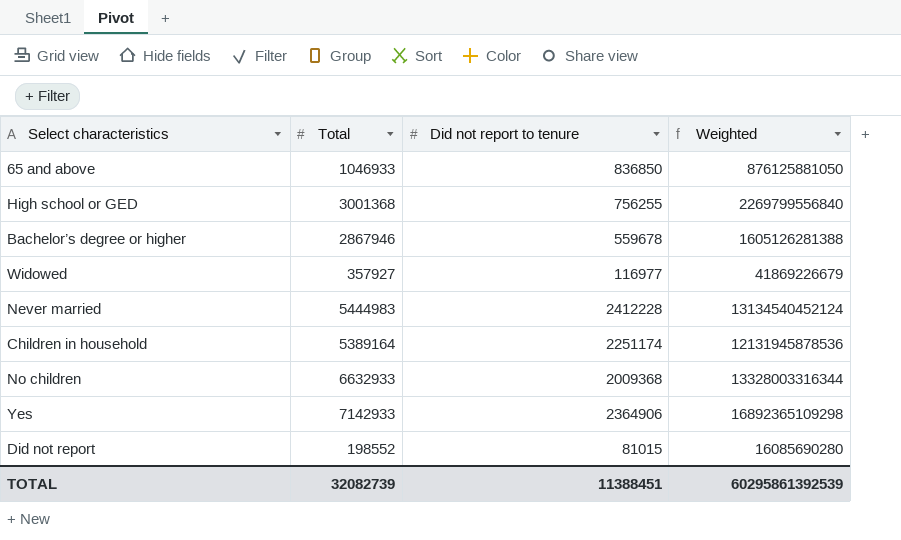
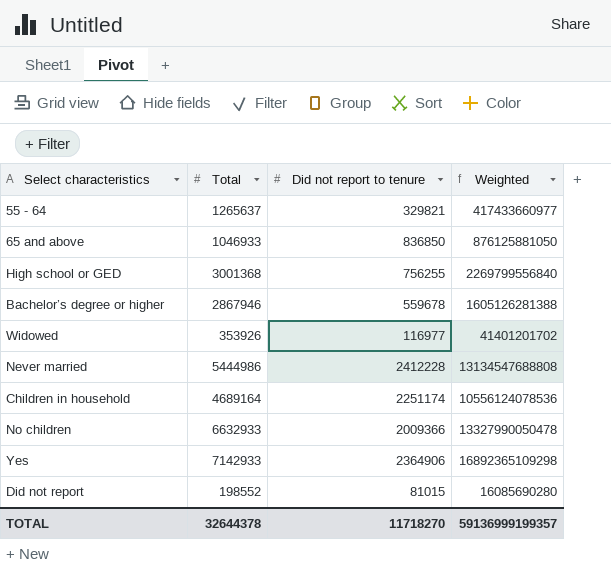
row 55 - 64: none -> 1265637 | 329821 | 417433660977
Widowed | Total: 357927 -> 353926
Widowed | Weighted: 41869226679 -> 41401201702
Never married | Total: 5444983 -> 5444986
Never married | Weighted: 13134540452124 -> 13134547688808
Children in household | Total: 5389164 -> 4689164
Children in household | Weighted: 12131945878536 -> 10556124078536
No children | Did not report to tenure: 2009368 -> 2009366
No children | Weighted: 13328003316344 -> 13327990050478
TOTAL | Total: 32082739 -> 32644378
TOTAL | Did not report to tenure: 11388451 -> 11718270
TOTAL | Weighted: 60295861392539 -> 59136999199357

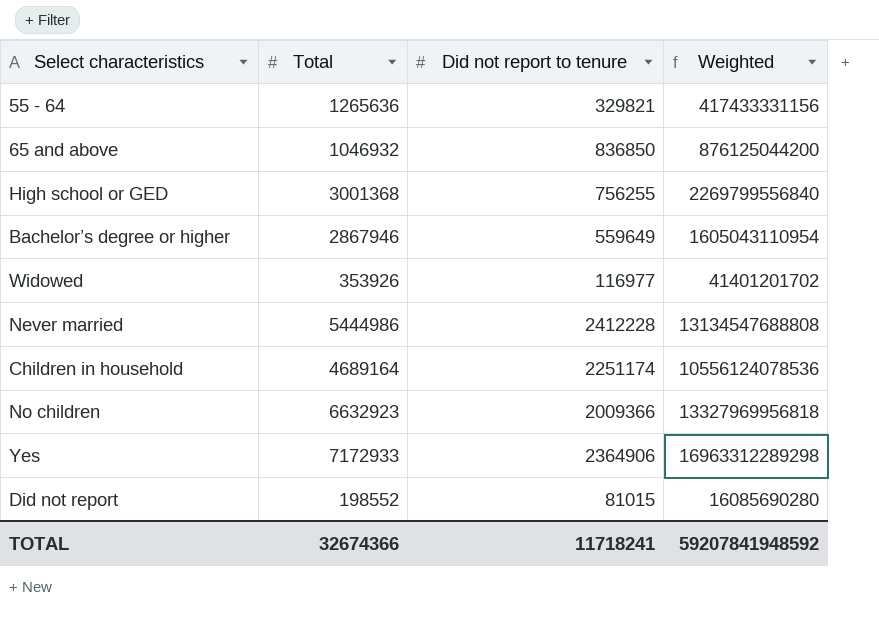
55 - 64 | Total: 1265637 -> 1265636
55 - 64 | Weighted: 417433660977 -> 417433331156
65 and above | Total: 1046933 -> 1046932
65 and above | Weighted: 876125881050 -> 876125044200
Bachelor’s degree or higher | Did not report to tenure: 559678 -> 559649
Bachelor’s degree or higher | Weighted: 1605126281388 -> 1605043110954
No children | Total: 6632933 -> 6632923
No children | Weighted: 13327990050478 -> 13327969956818
Yes | Total: 7142933 -> 7172933
Yes | Weighted: 16892365109298 -> 16963312289298
TOTAL | Total: 32644378 -> 32674366
TOTAL | Did not report to tenure: 11718270 -> 11718241
TOTAL | Weighted: 59136999199357 -> 59207841948592

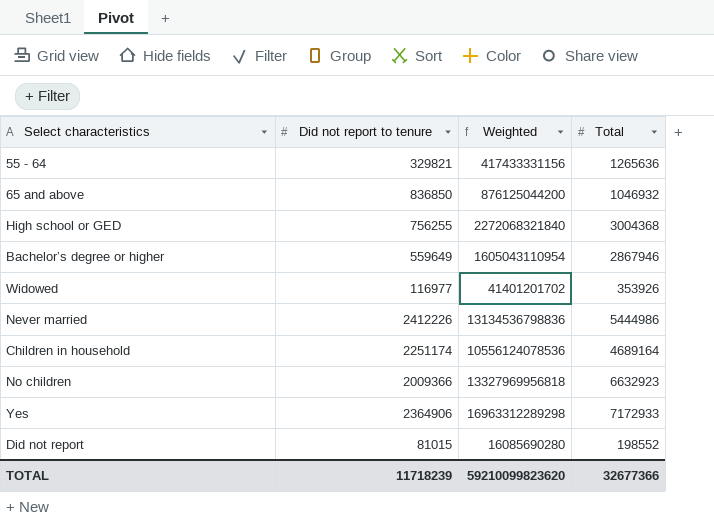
column Total | position: 2 -> 4
High school or GED | Weighted: 2269799556840 -> 2272068321840
High school or GED | Total: 3001368 -> 3004368
Never married | Did not report to tenure: 2412228 -> 2412226
Never married | Weighted: 13134547688808 -> 13134536798836
TOTAL | Did not report to tenure: 11718241 -> 11718239
TOTAL | Weighted: 59207841948592 -> 59210099823620
TOTAL | Total: 32674366 -> 32677366

